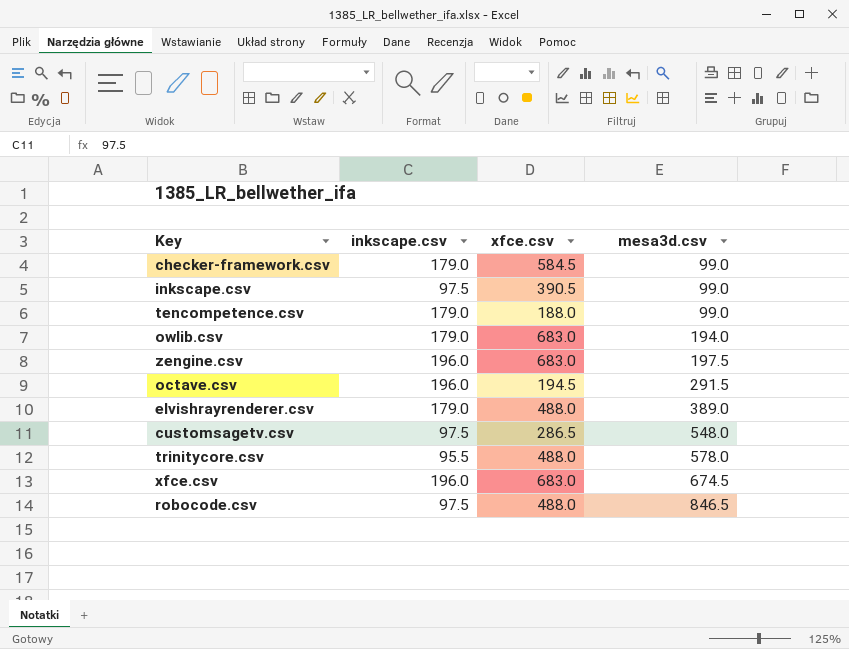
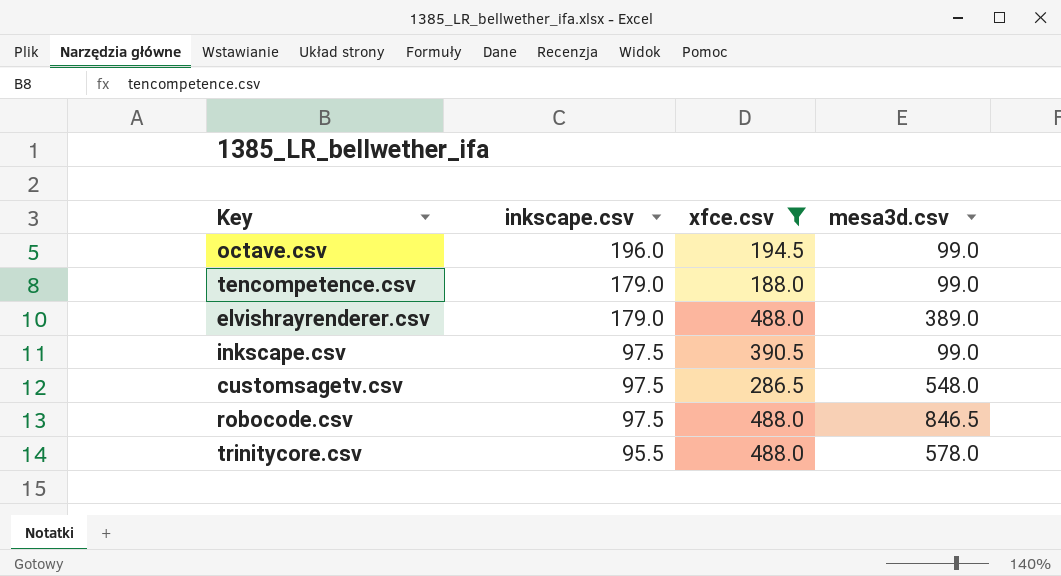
filter: none -> xfce.csv <= 488.0
row order: mesa3d.csv ascending -> inkscape.csv descending
octave.csv | mesa3d.csv: 291.5 -> 99.0

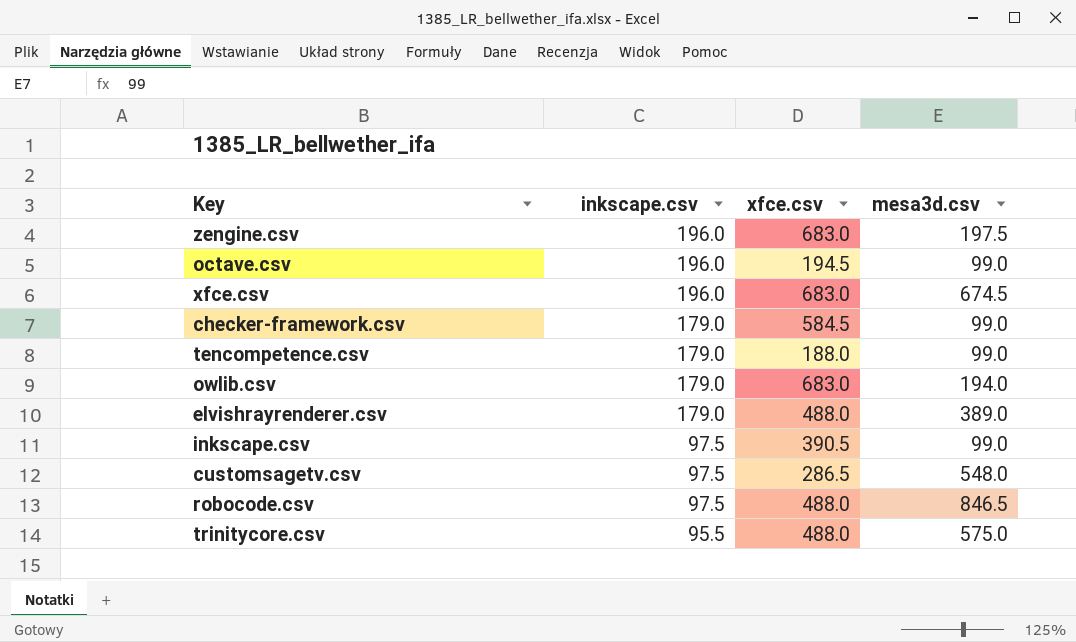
filter: xfce.csv <= 488.0 -> none
trinitycore.csv | mesa3d.csv: 578.0 -> 575.0

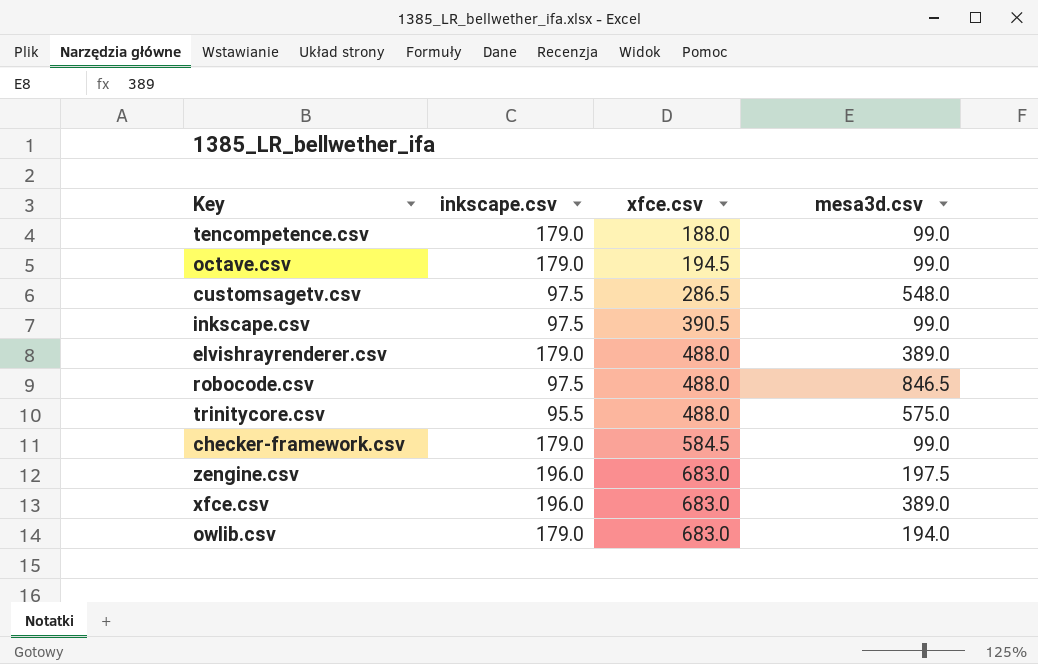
row order: inkscape.csv descending -> xfce.csv ascending
octave.csv | inkscape.csv: 196.0 -> 179.0
xfce.csv | mesa3d.csv: 674.5 -> 389.0

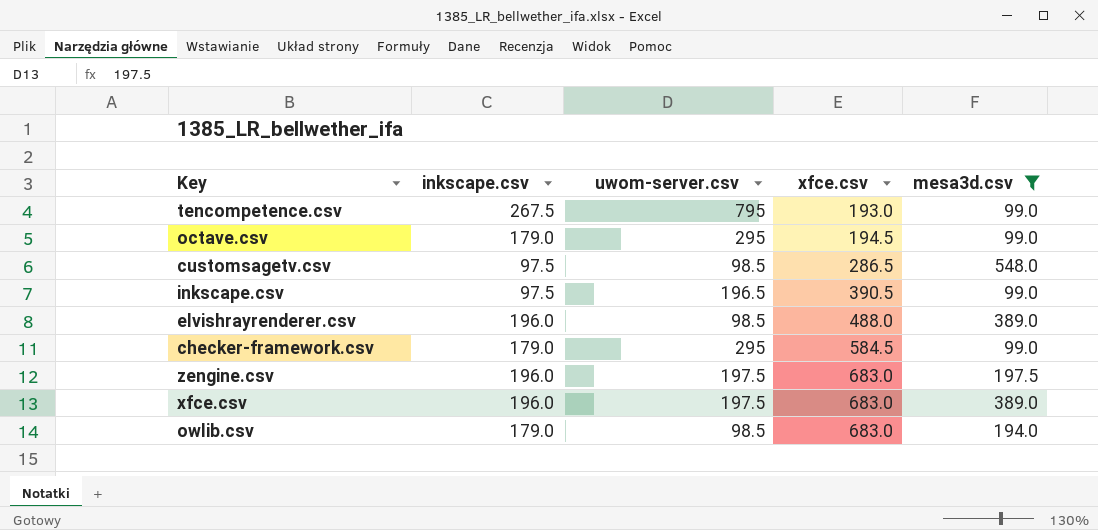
filter: none -> mesa3d.csv <= 548.0
column uwom-server.csv | position: none -> 3
tencompetence.csv | inkscape.csv: 179.0 -> 267.5
tencompetence.csv | xfce.csv: 188.0 -> 193.0
elvishrayrenderer.csv | inkscape.csv: 179.0 -> 196.0

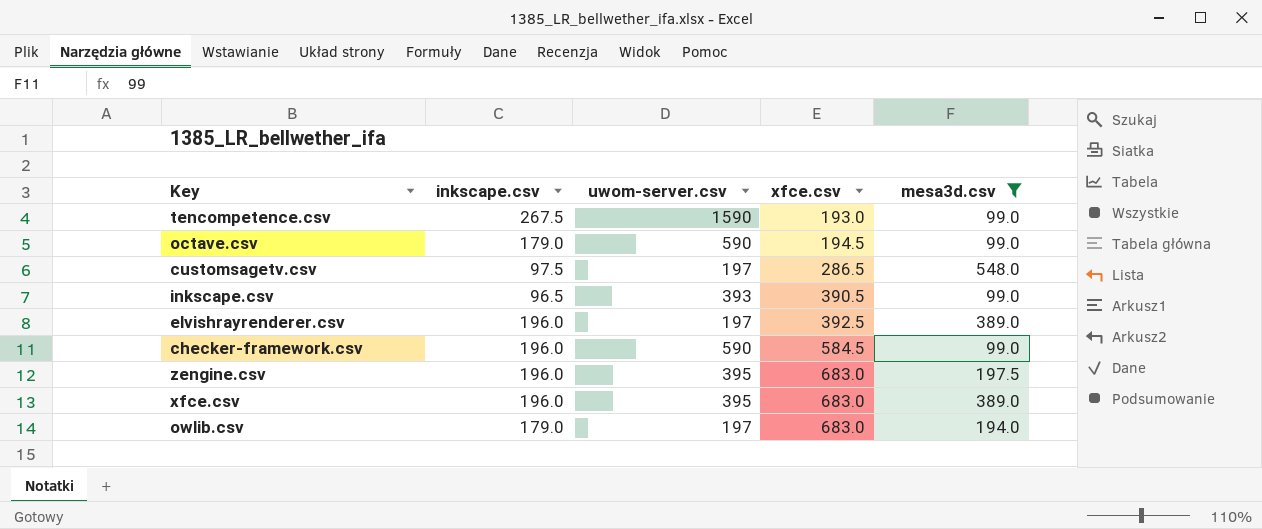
tencompetence.csv | uwom-server.csv: 795 -> 1590
octave.csv | uwom-server.csv: 295 -> 590
customsagetv.csv | uwom-server.csv: 98.5 -> 197
inkscape.csv | inkscape.csv: 97.5 -> 96.5
inkscape.csv | uwom-server.csv: 196.5 -> 393
elvishrayrenderer.csv | uwom-server.csv: 98.5 -> 197
elvishrayrenderer.csv | xfce.csv: 488.0 -> 392.5
checker-framework.csv | inkscape.csv: 179.0 -> 196.0
checker-framework.csv | uwom-server.csv: 295 -> 590
zengine.csv | uwom-server.csv: 197.5 -> 395
xfce.csv | uwom-server.csv: 197.5 -> 395
owlib.csv | uwom-server.csv: 98.5 -> 197

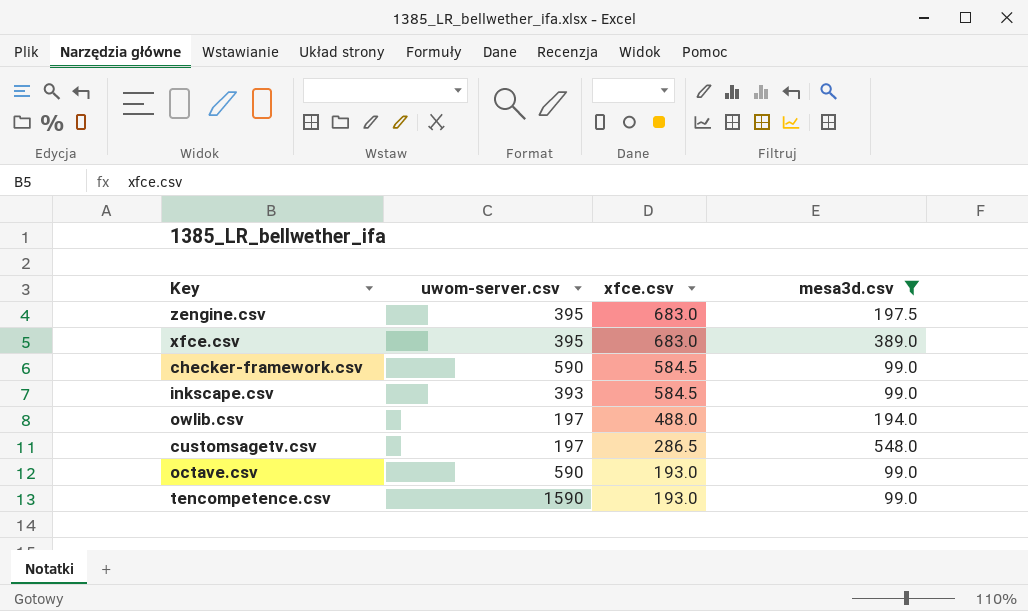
row order: xfce.csv ascending -> xfce.csv descending
column inkscape.csv | position: 2 -> none
row elvishrayrenderer.csv: 196.0 | 197 | 392.5 | 389.0 -> none
inkscape.csv | xfce.csv: 390.5 -> 584.5
owlib.csv | xfce.csv: 683.0 -> 488.0
octave.csv | xfce.csv: 194.5 -> 193.0

